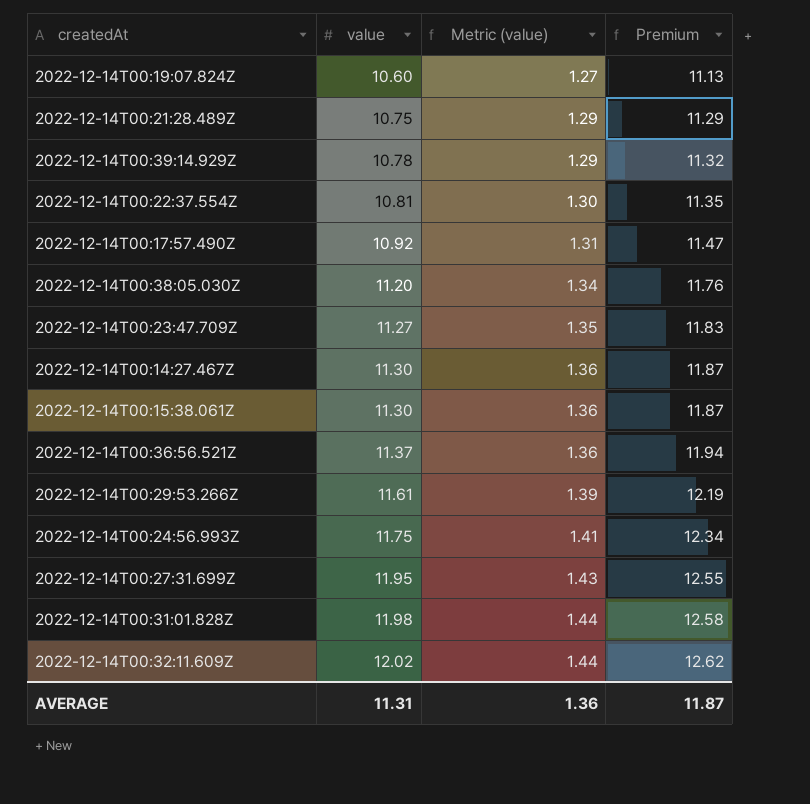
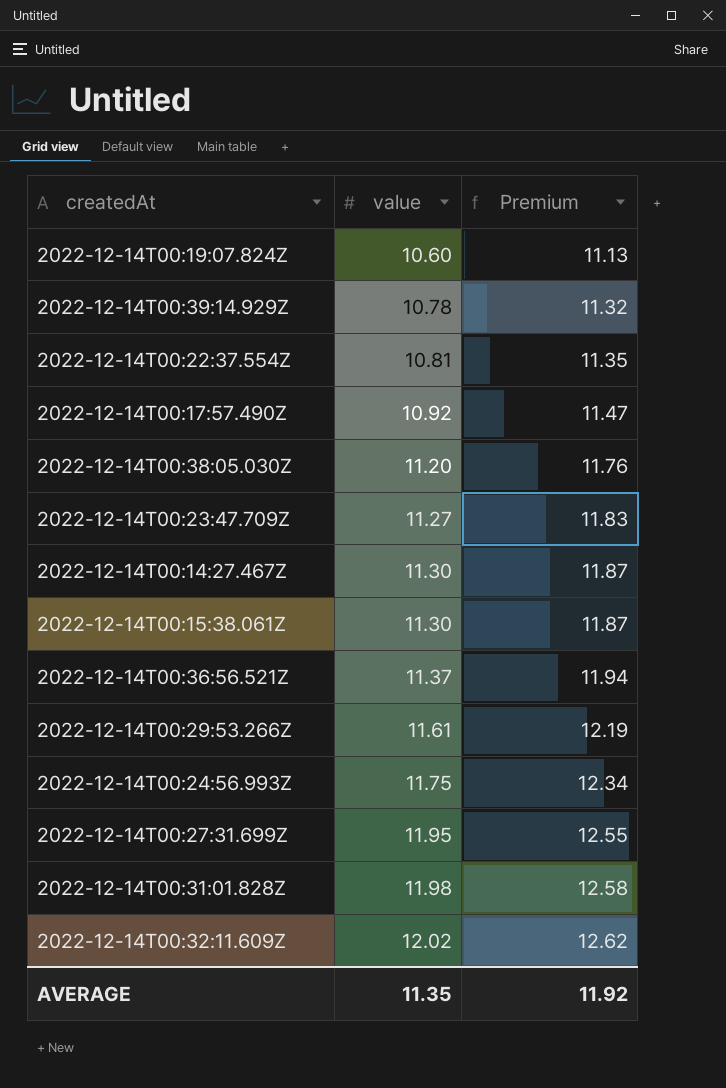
column Metric (value) | formula: [value] * 0.12 -> none
row 2022-12-14T00:21:28.489Z: 10.75 | 1.29 | 11.29 -> none
AVERAGE | value: 11.31 -> 11.35
AVERAGE | Premium: 11.87 -> 11.92

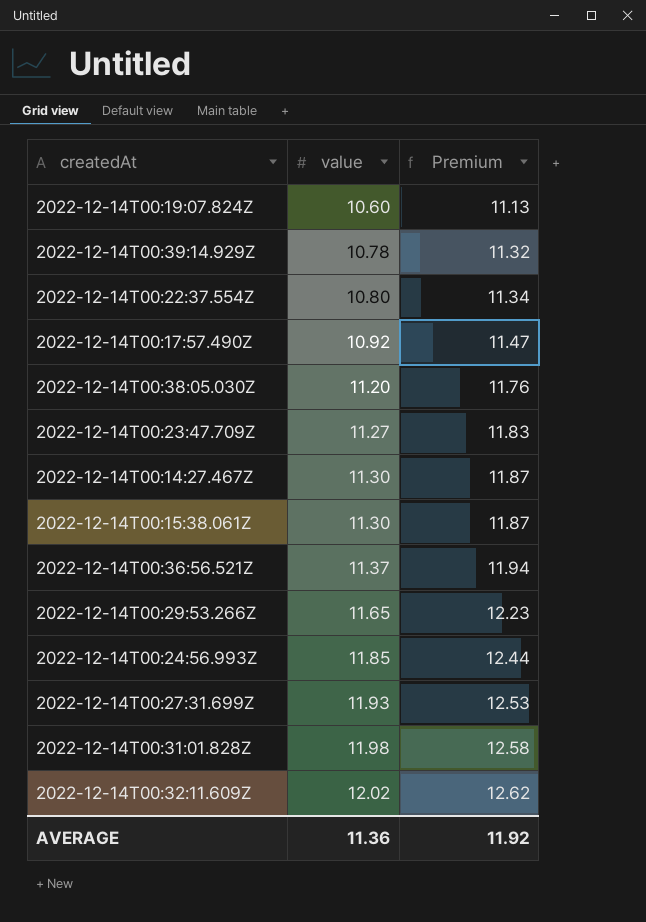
2022-12-14T00:22:37.554Z | value: 10.81 -> 10.80
2022-12-14T00:22:37.554Z | Premium: 11.35 -> 11.34
2022-12-14T00:29:53.266Z | value: 11.61 -> 11.65
2022-12-14T00:29:53.266Z | Premium: 12.19 -> 12.23
2022-12-14T00:24:56.993Z | value: 11.75 -> 11.85
2022-12-14T00:24:56.993Z | Premium: 12.34 -> 12.44
2022-12-14T00:27:31.699Z | value: 11.95 -> 11.93
2022-12-14T00:27:31.699Z | Premium: 12.55 -> 12.53
AVERAGE | value: 11.35 -> 11.36

